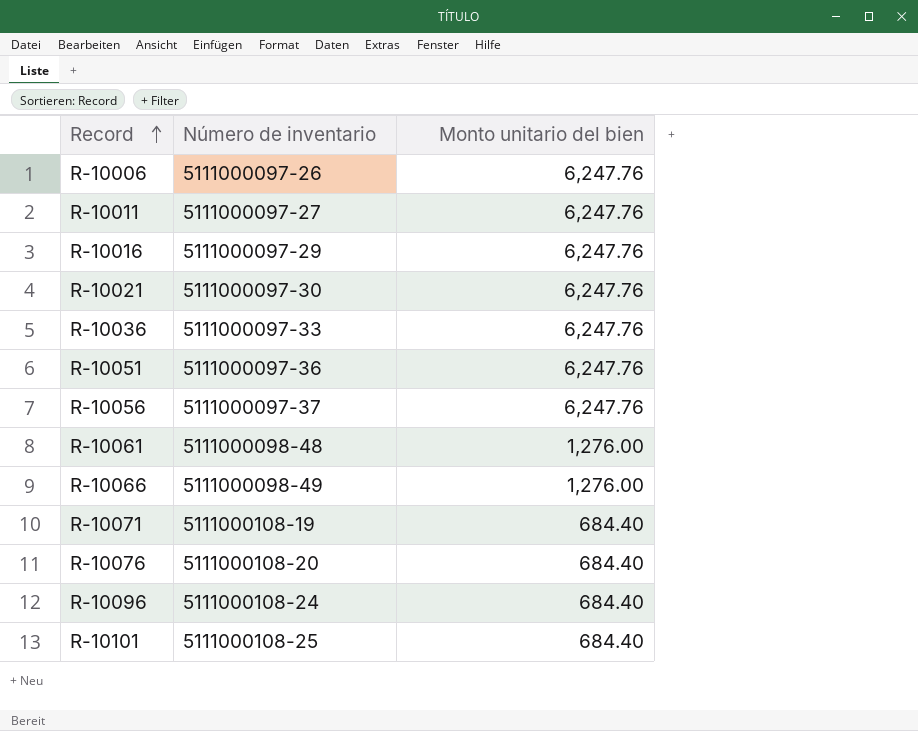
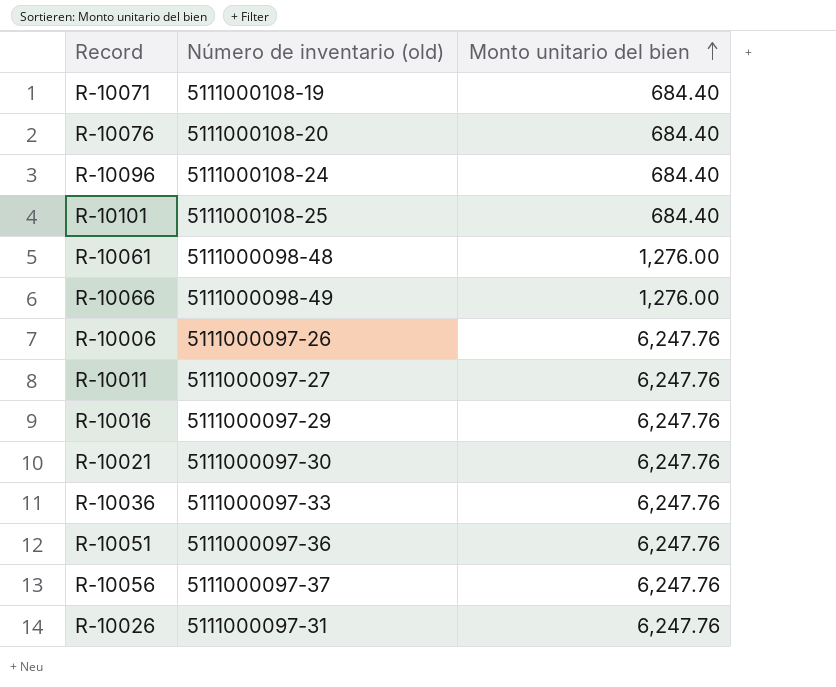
row order: Record ascending -> Monto unitario del bien ascending
column name: Número de inventario -> Número de inventario (old)
row R-10026: none -> 5111000097-31 | 6,247.76

